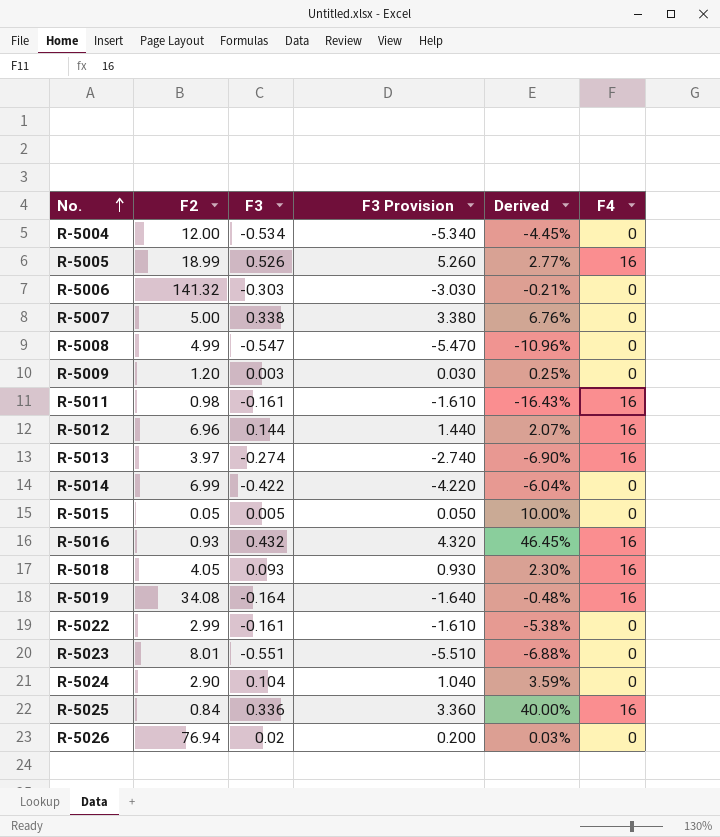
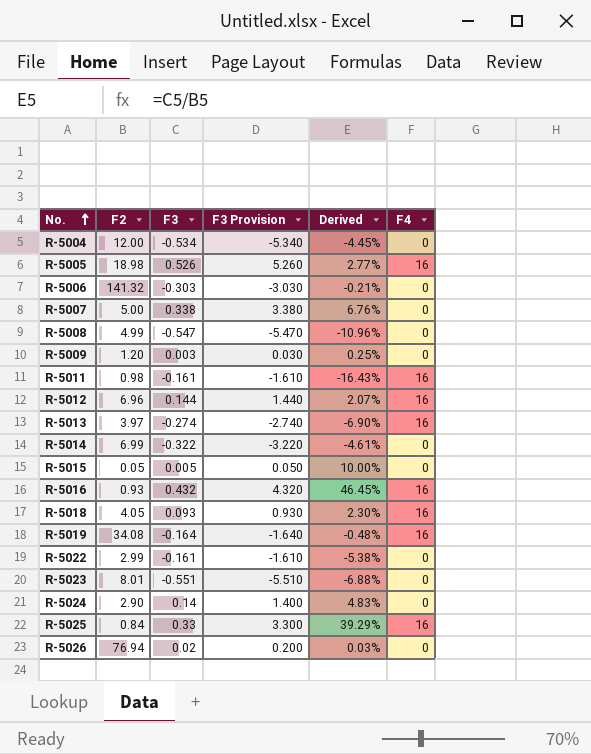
R-5005 | F2: 18.99 -> 18.98
R-5014 | F3: -0.422 -> -0.322
R-5014 | F3 Provision: -4.220 -> -3.220
R-5014 | Derived: -6.04% -> -4.61%
R-5024 | F3: 0.104 -> 0.14
R-5024 | F3 Provision: 1.040 -> 1.400
R-5024 | Derived: 3.59% -> 4.83%
R-5025 | F3: 0.336 -> 0.33
R-5025 | F3 Provision: 3.360 -> 3.300
R-5025 | Derived: 40.00% -> 39.29%

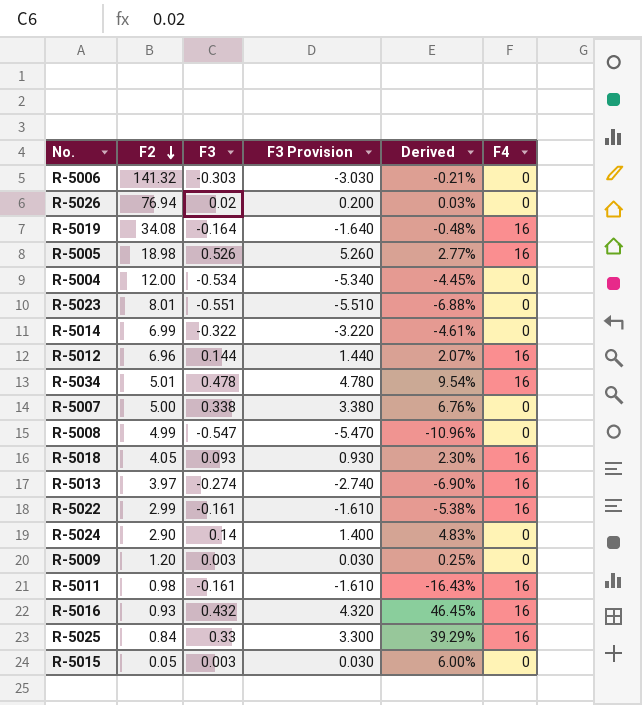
row order: No. ascending -> F2 descending
row R-5034: none -> 5.01 | 0.478 | 4.780 | 9.54% | 16
R-5022 | F4: 0 -> 16
R-5015 | F3: 0.005 -> 0.003
R-5015 | F3 Provision: 0.050 -> 0.030
R-5015 | Derived: 10.00% -> 6.00%

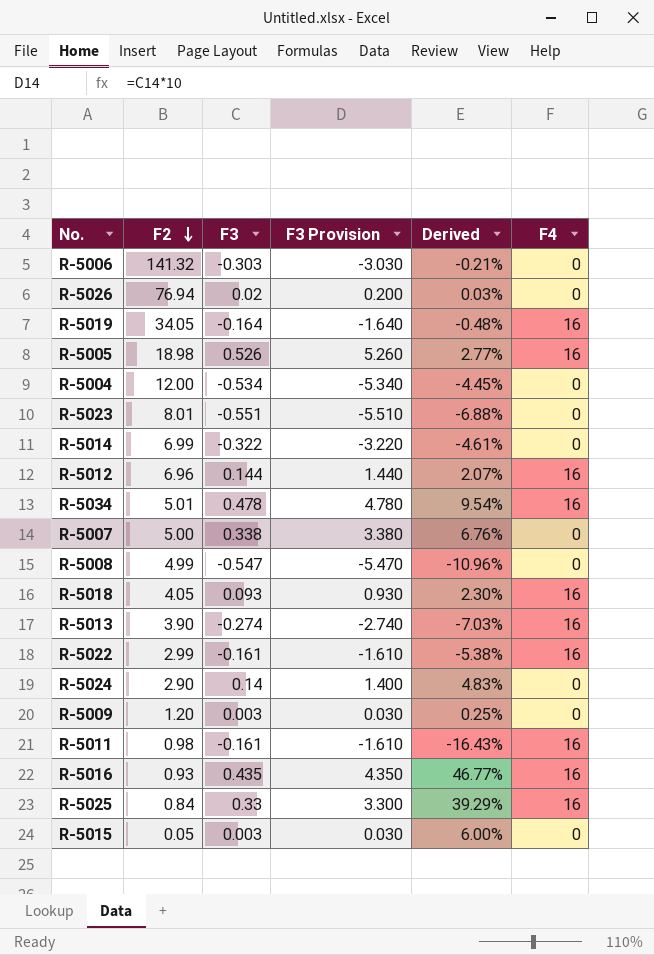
R-5019 | F2: 34.08 -> 34.05
R-5013 | F2: 3.97 -> 3.90
R-5013 | Derived: -6.90% -> -7.03%
R-5016 | F3: 0.432 -> 0.435
R-5016 | F3 Provision: 4.320 -> 4.350
R-5016 | Derived: 46.45% -> 46.77%

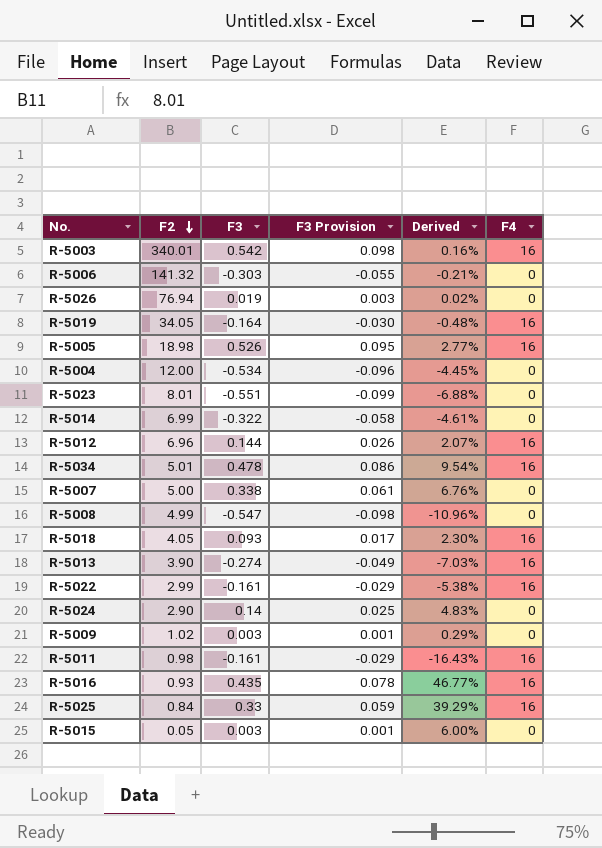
column F3 Provision | formula: [F3] * 10 -> [F3] * 0.18
row R-5003: none -> 340.01 | 0.542 | 0.098 | 0.16% | 16
R-5026 | F3: 0.02 -> 0.019
R-5026 | Derived: 0.03% -> 0.02%
R-5009 | F2: 1.20 -> 1.02
R-5009 | Derived: 0.25% -> 0.29%

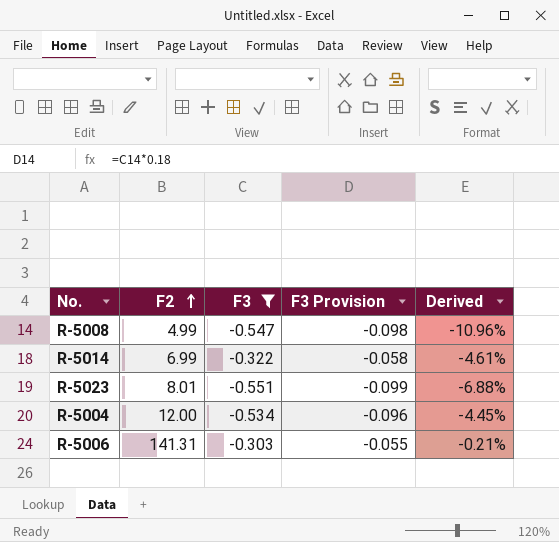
filter: none -> F3 <= -0.303
row order: F2 descending -> F2 ascending
column F4 | position: 6 -> none
R-5006 | F2: 141.32 -> 141.31

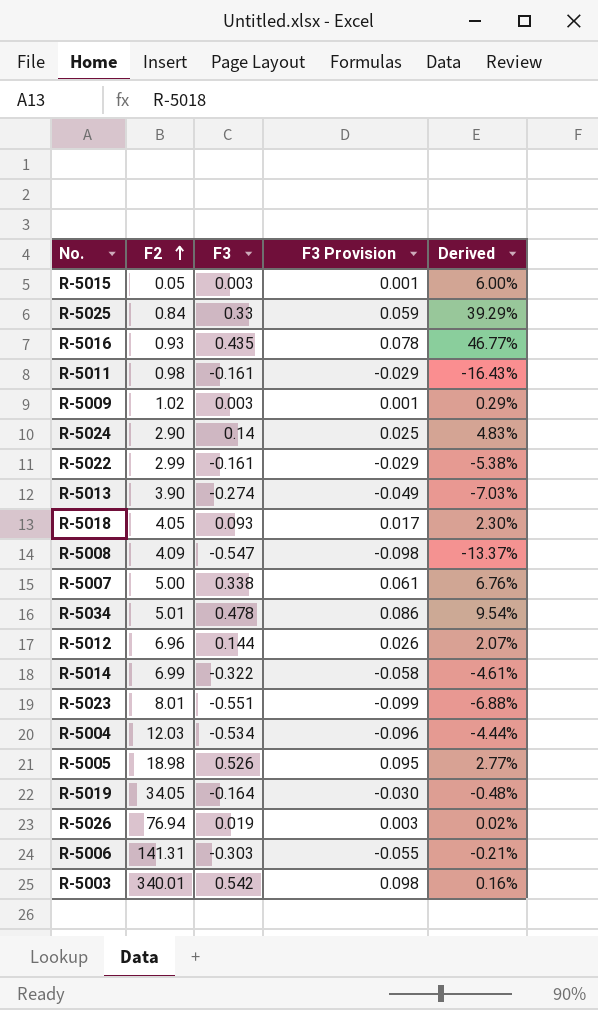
filter: F3 <= -0.303 -> none
R-5008 | F2: 4.99 -> 4.09
R-5008 | Derived: -10.96% -> -13.37%
R-5004 | F2: 12.00 -> 12.03
R-5004 | Derived: -4.45% -> -4.44%

